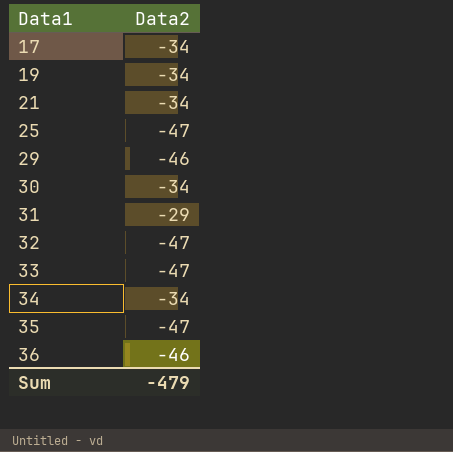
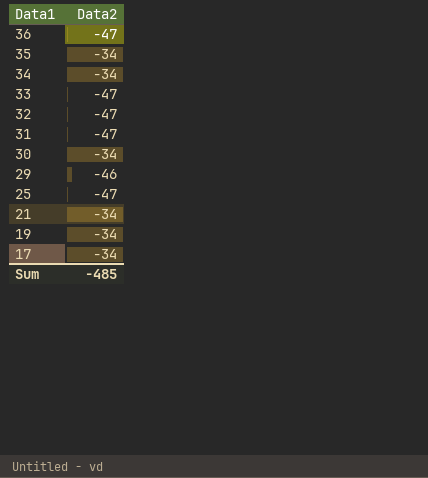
row order: Data1 ascending -> Data1 descending
36 | Data2: -46 -> -47
35 | Data2: -47 -> -34
31 | Data2: -29 -> -47
Sum | Data2: -479 -> -485

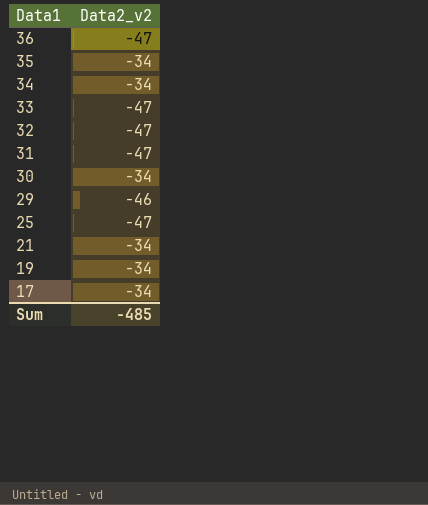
column name: Data2 -> Data2_v2

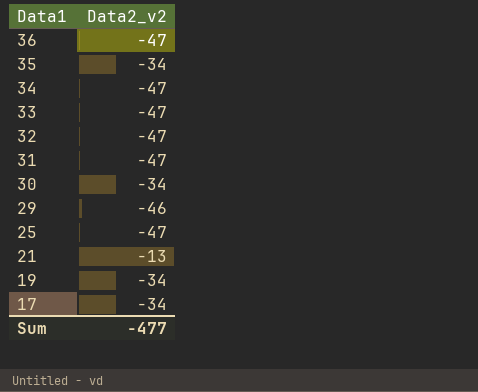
34 | Data2_v2: -34 -> -47
21 | Data2_v2: -34 -> -13
Sum | Data2_v2: -485 -> -477

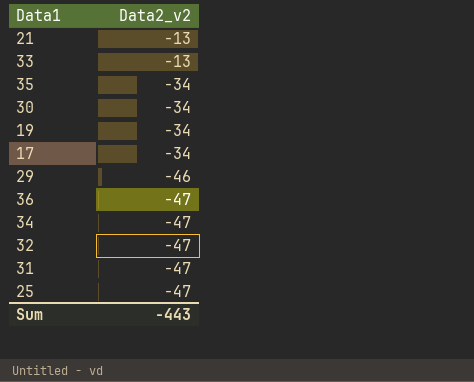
row order: Data1 descending -> Data2_v2 descending
33 | Data2_v2: -47 -> -13
Sum | Data2_v2: -477 -> -443

